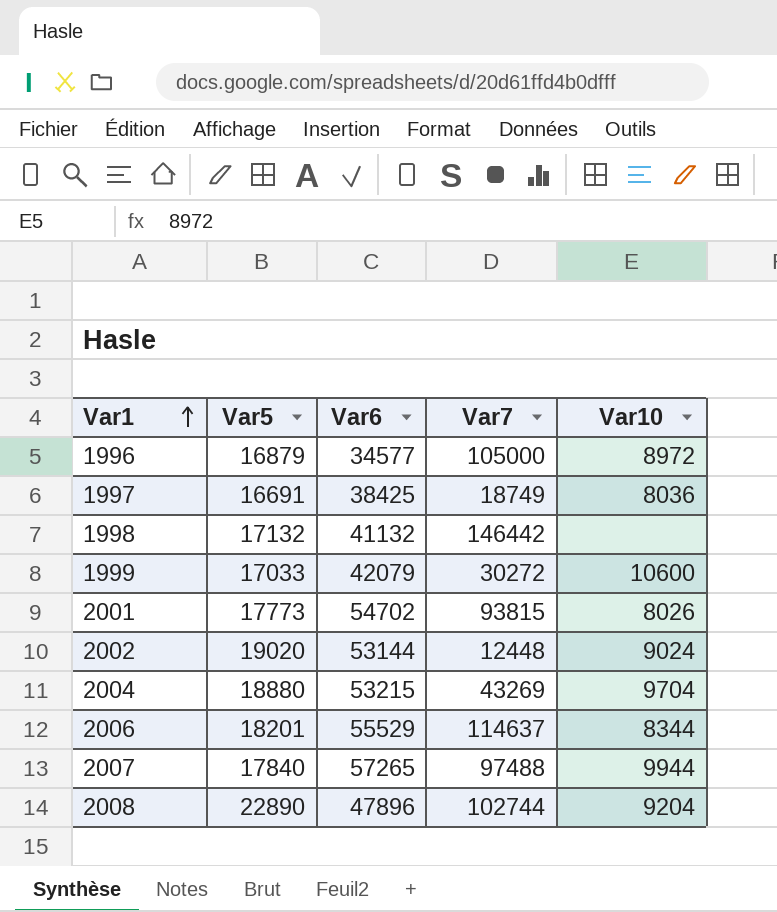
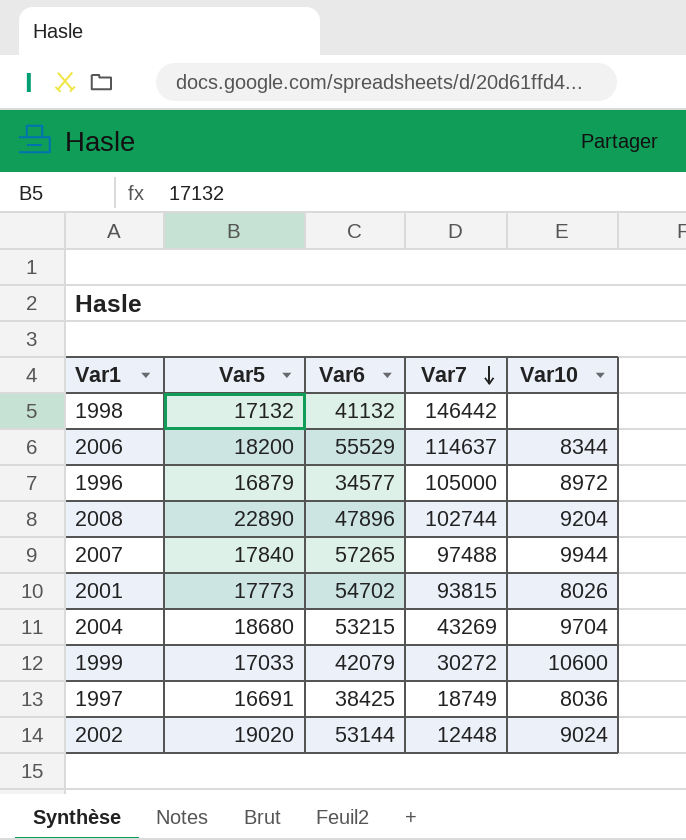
row order: Var1 ascending -> Var7 descending
2006 | Var5: 18201 -> 18200
2004 | Var5: 18880 -> 18680

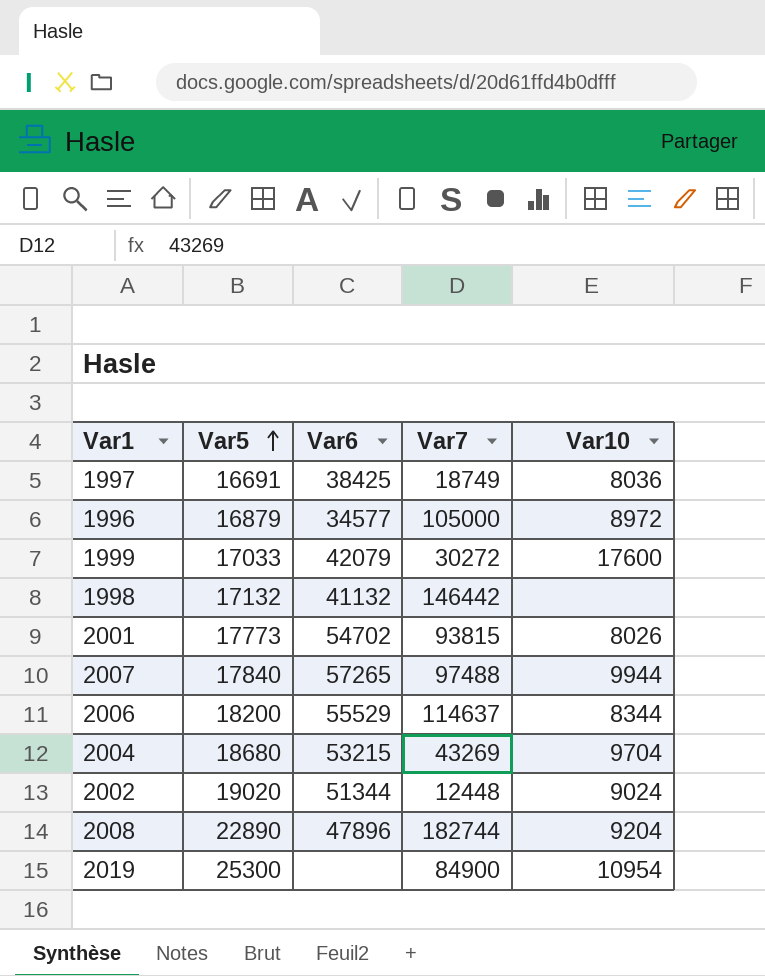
row order: Var7 descending -> Var5 ascending
1999 | Var10: 10600 -> 17600
2002 | Var6: 53144 -> 51344
2008 | Var7: 102744 -> 182744
row 2019: none -> 25300 | none | 84900 | 10954

